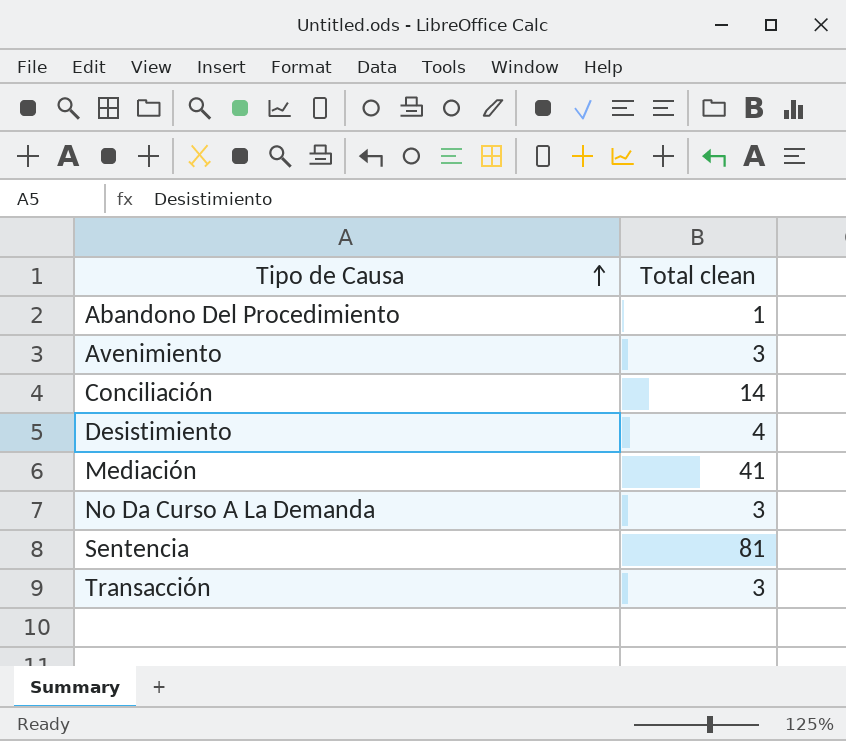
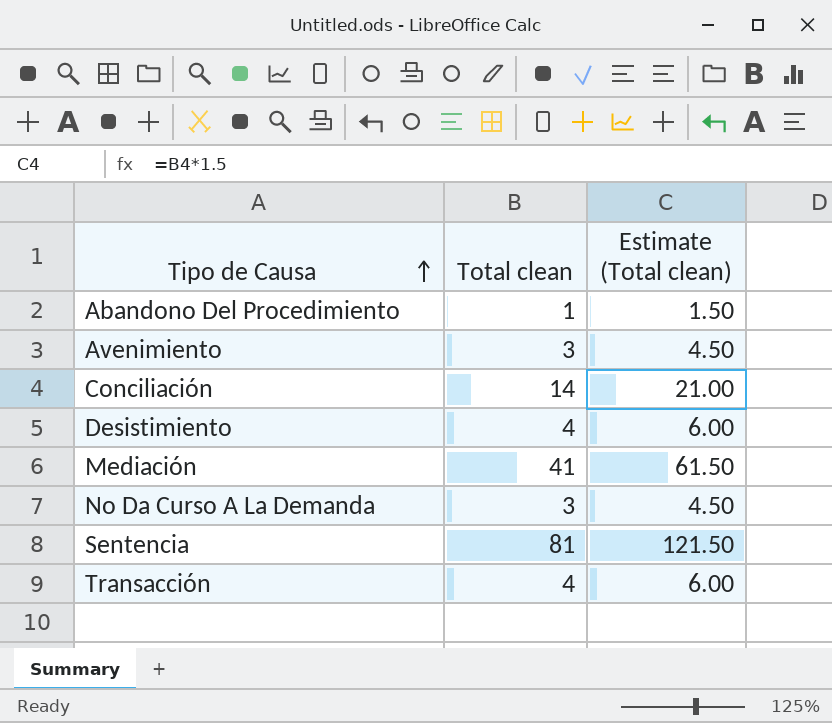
column Estimate (Total clean) | formula: none -> [Total clean] * 1.5
Transacción | Total clean: 3 -> 4

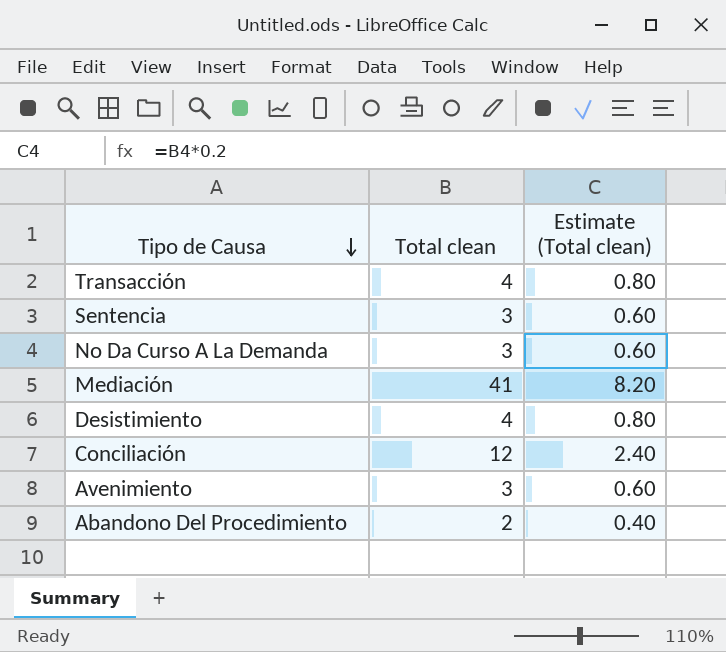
row order: Tipo de Causa ascending -> Tipo de Causa descending
column Estimate (Total clean) | formula: [Total clean] * 1.5 -> [Total clean] * 0.2
Sentencia | Total clean: 81 -> 3
Conciliación | Total clean: 14 -> 12
Abandono Del Procedimiento | Total clean: 1 -> 2

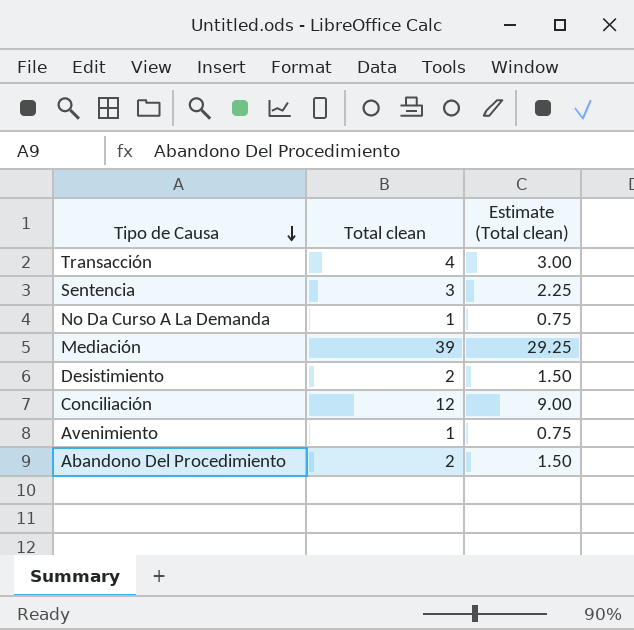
column Estimate (Total clean) | formula: [Total clean] * 0.2 -> [Total clean] * 0.75
No Da Curso A La Demanda | Total clean: 3 -> 1
Mediación | Total clean: 41 -> 39
Desistimiento | Total clean: 4 -> 2
Avenimiento | Total clean: 3 -> 1

